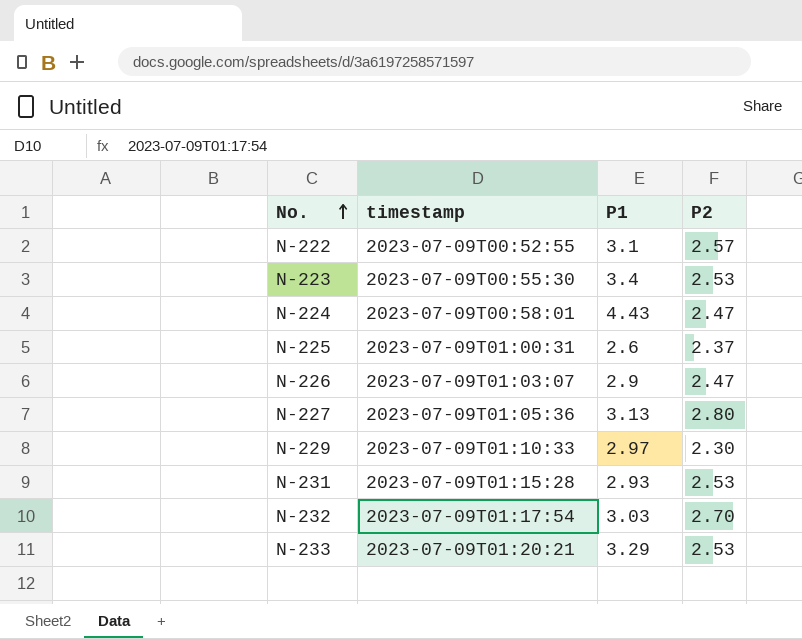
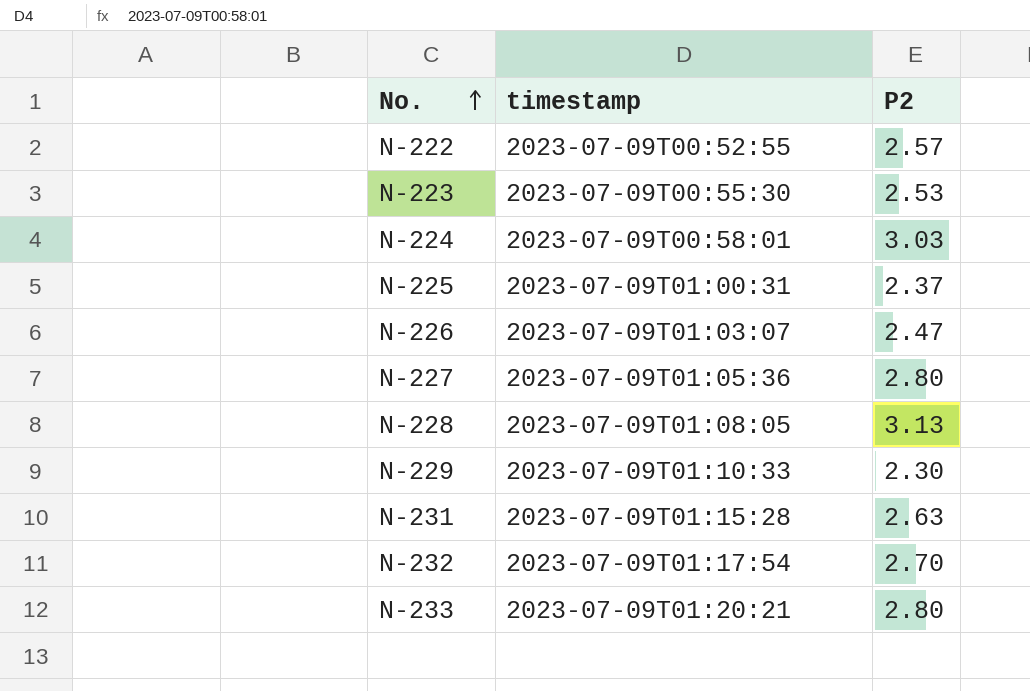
column P1 | position: 3 -> none
N-224 | P2: 2.47 -> 3.03
row N-228: none -> 2023-07-09T01:08:05 | 3.13
N-231 | P2: 2.53 -> 2.63
N-233 | P2: 2.53 -> 2.80

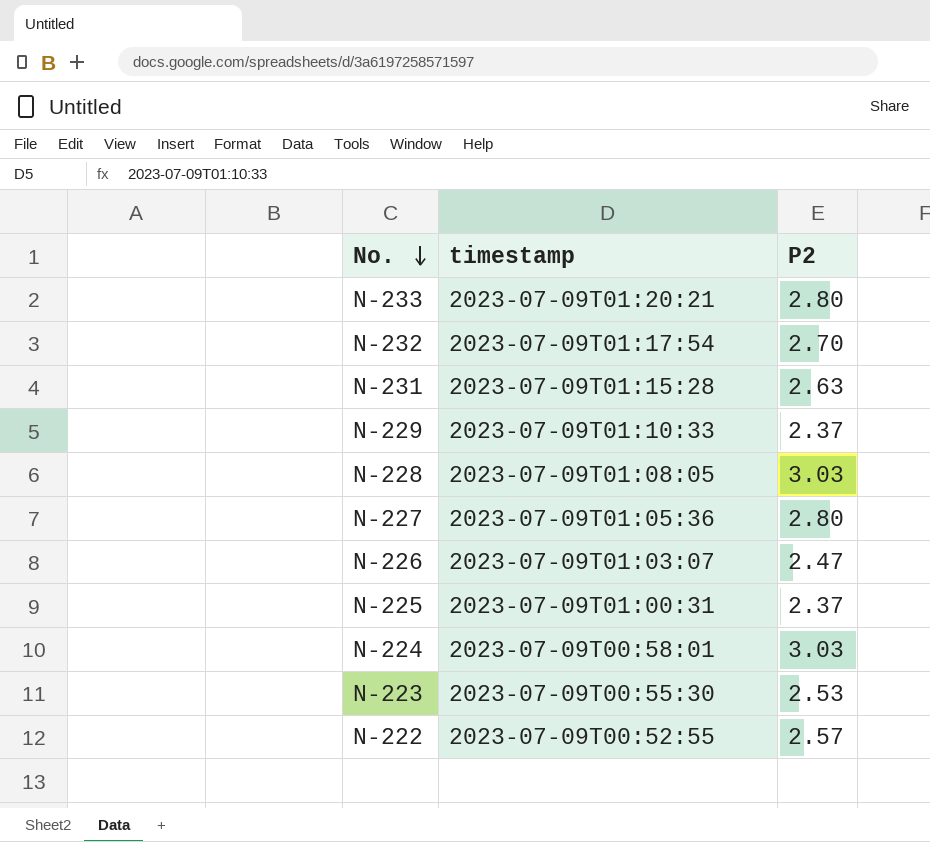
row order: No. ascending -> No. descending
N-229 | P2: 2.30 -> 2.37
N-228 | P2: 3.13 -> 3.03

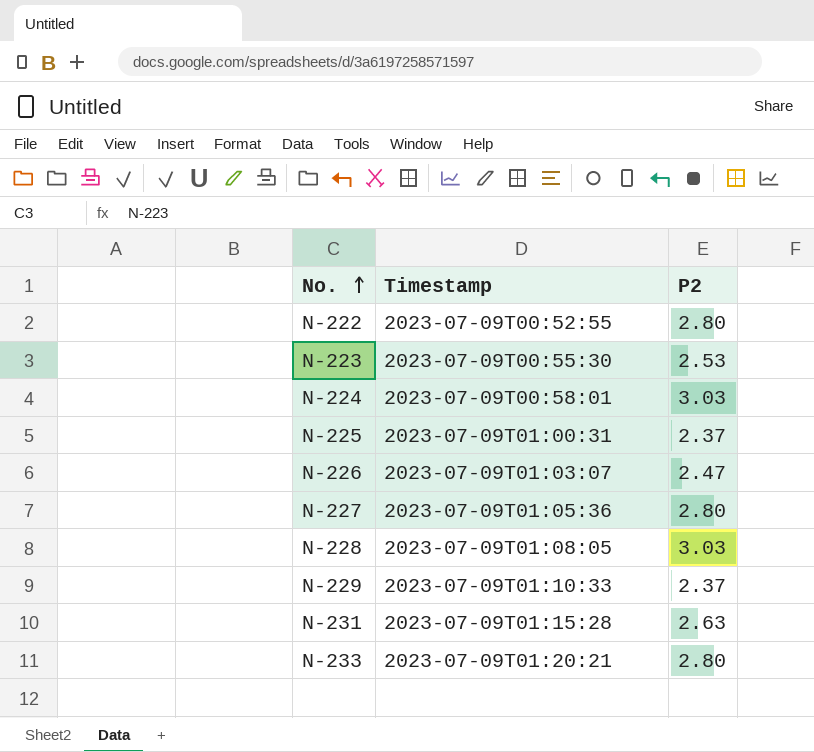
row order: No. descending -> No. ascending
column name: timestamp -> Timestamp
row N-232: 2023-07-09T01:17:54 | 2.70 -> none
N-222 | P2: 2.57 -> 2.80

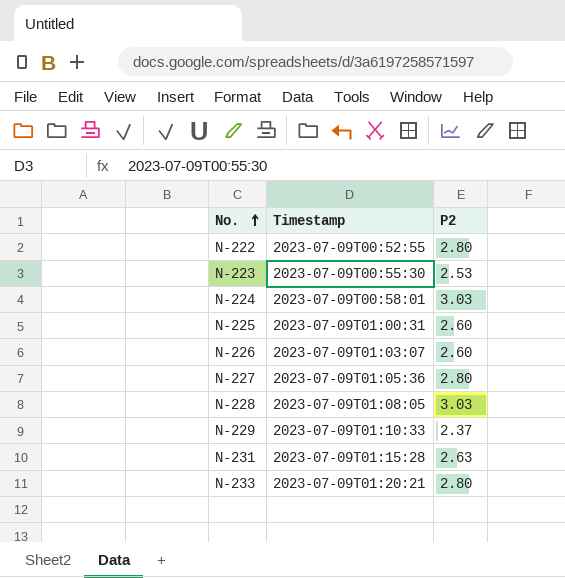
N-225 | P2: 2.37 -> 2.60
N-226 | P2: 2.47 -> 2.60

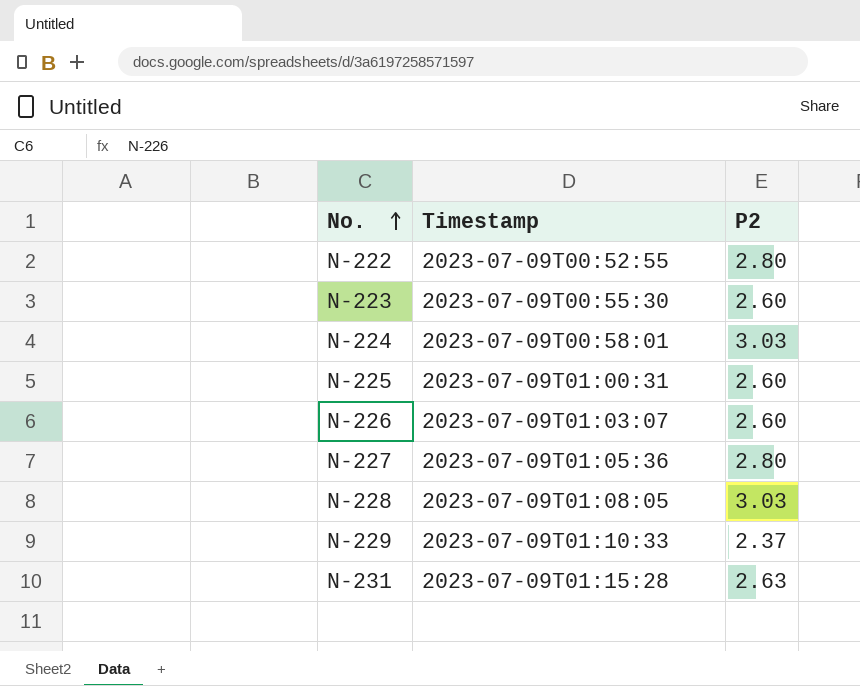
row N-233: 2023-07-09T01:20:21 | 2.80 -> none
N-223 | P2: 2.53 -> 2.60

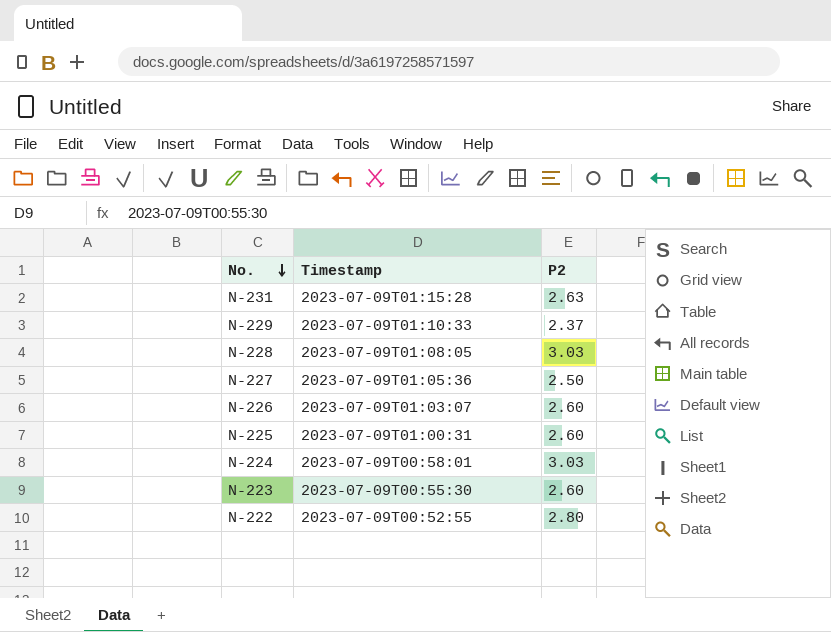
row order: No. ascending -> No. descending
N-227 | P2: 2.80 -> 2.50

